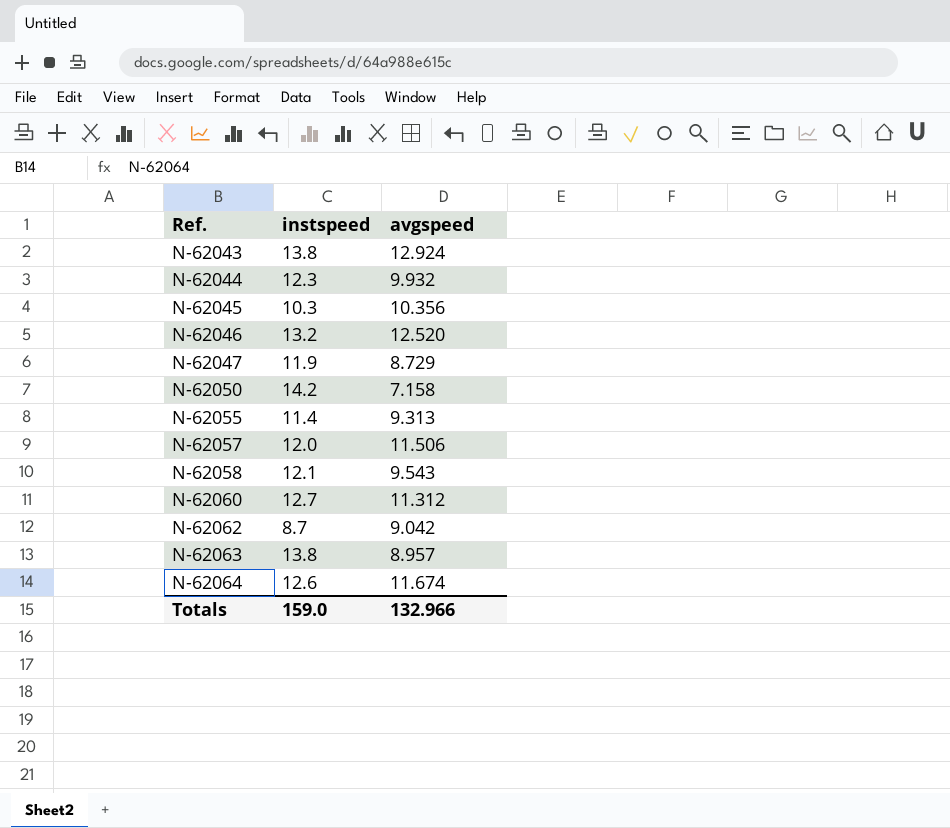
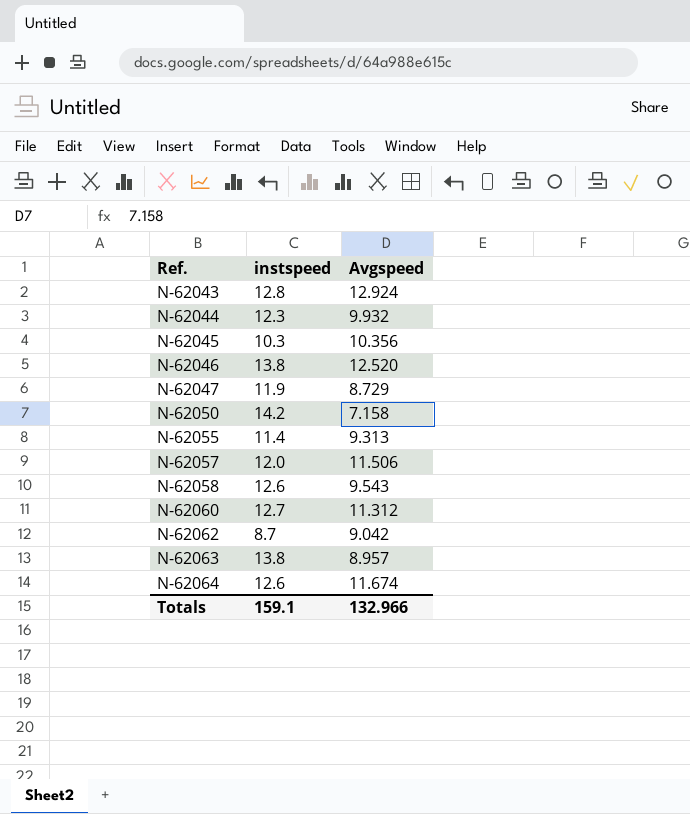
column name: avgspeed -> Avgspeed
N-62043 | instspeed: 13.8 -> 12.8
N-62046 | instspeed: 13.2 -> 13.8
N-62058 | instspeed: 12.1 -> 12.6
Totals | instspeed: 159.0 -> 159.1

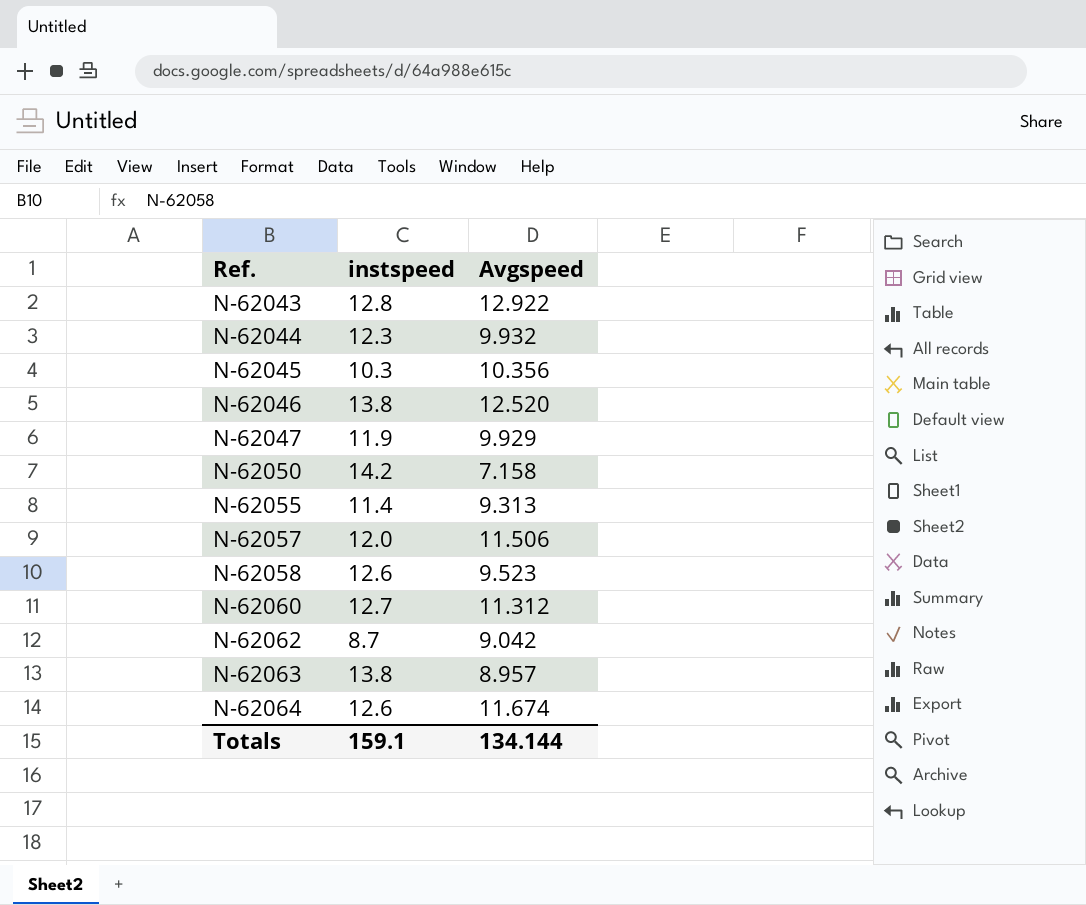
N-62043 | Avgspeed: 12.924 -> 12.922
N-62047 | Avgspeed: 8.729 -> 9.929
N-62058 | Avgspeed: 9.543 -> 9.523
Totals | Avgspeed: 132.966 -> 134.144

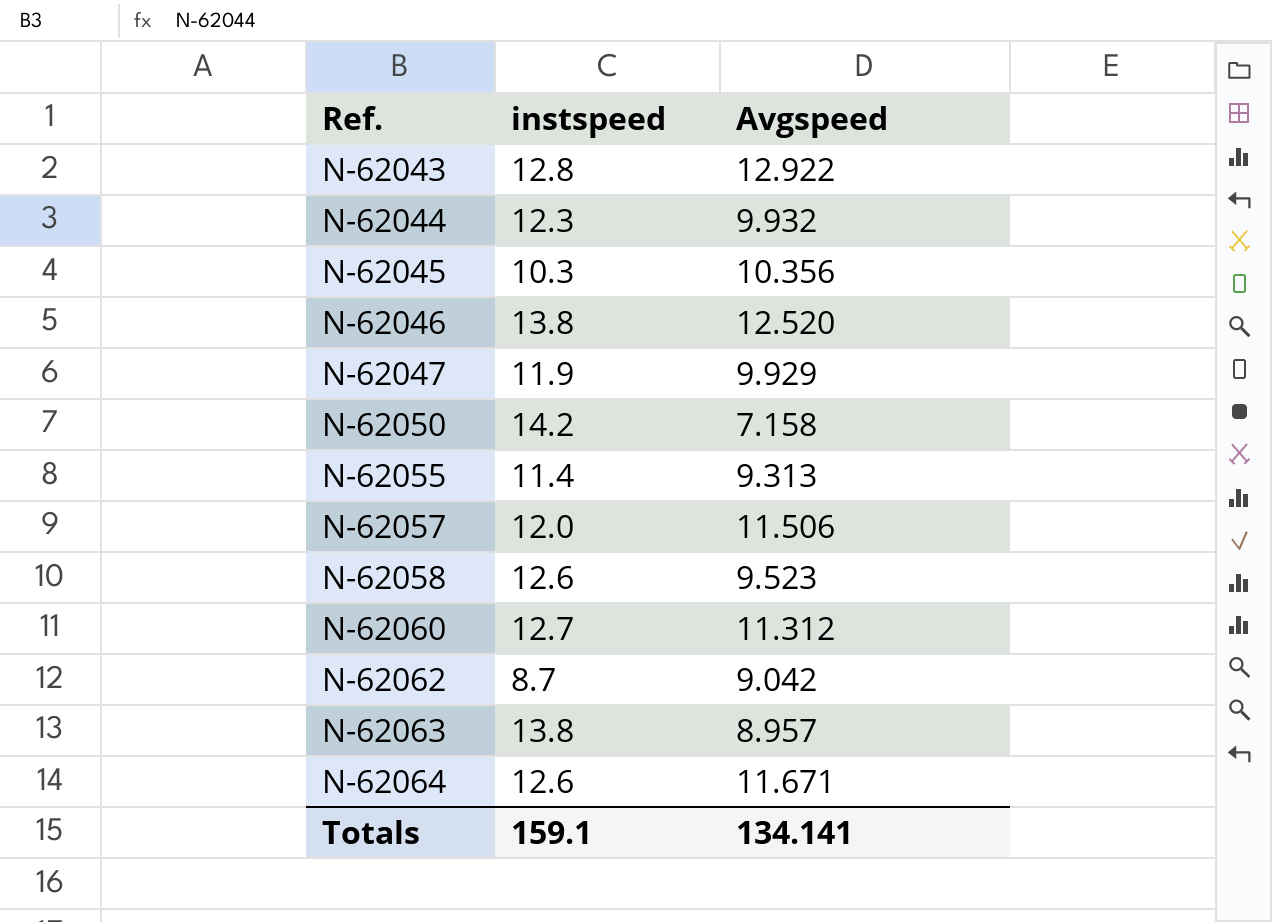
N-62064 | Avgspeed: 11.674 -> 11.671
Totals | Avgspeed: 134.144 -> 134.141

